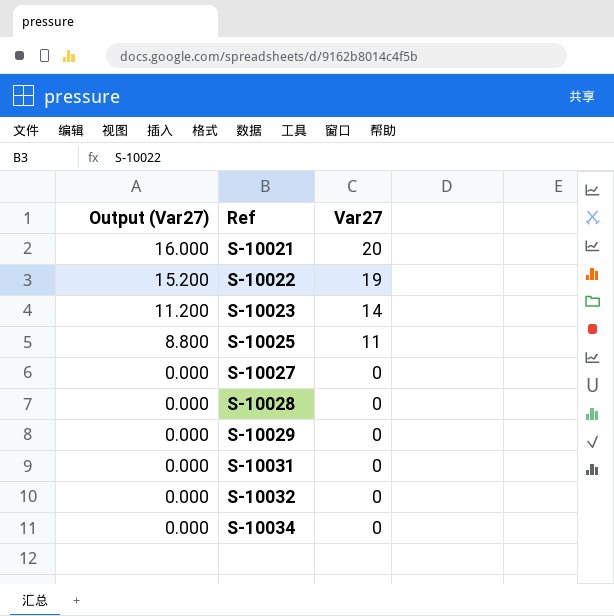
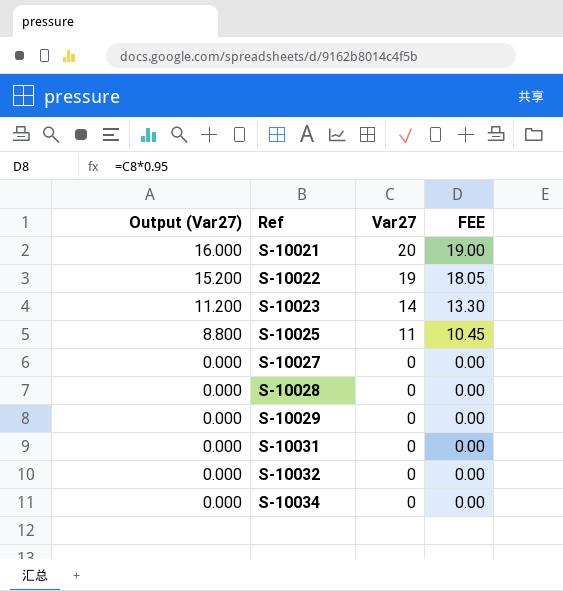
column FEE | formula: none -> [Var27] * 0.95

